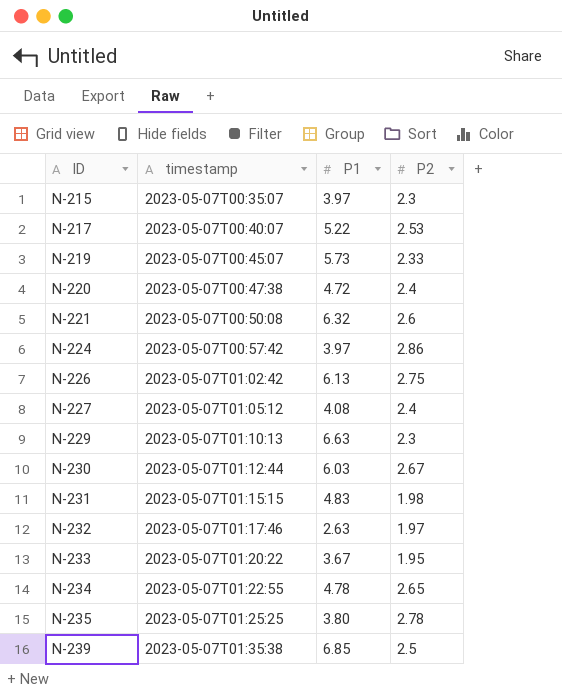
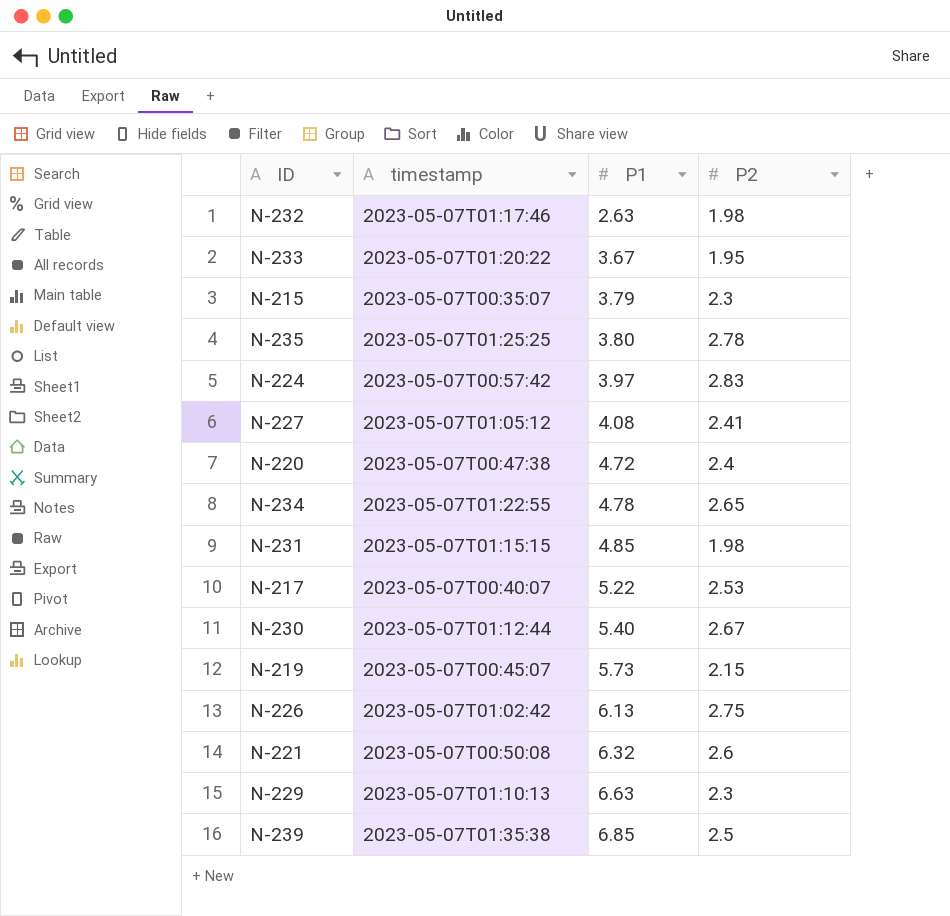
row order: ID ascending -> P1 ascending
N-232 | P2: 1.97 -> 1.98
N-215 | P1: 3.97 -> 3.79
N-224 | P2: 2.86 -> 2.83
N-227 | P2: 2.4 -> 2.41
N-231 | P1: 4.83 -> 4.85
N-230 | P1: 6.03 -> 5.40
N-219 | P2: 2.33 -> 2.15

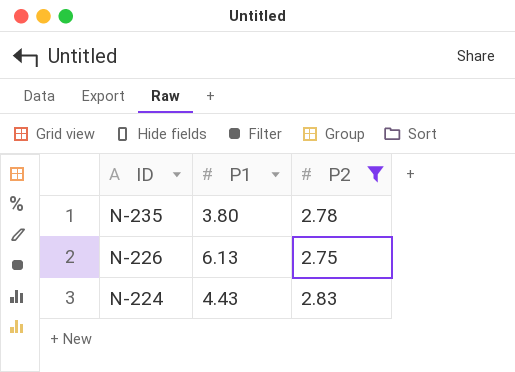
filter: none -> P2 >= 2.75
row order: P1 ascending -> ID descending
column timestamp | position: 2 -> none
N-224 | P1: 3.97 -> 4.43

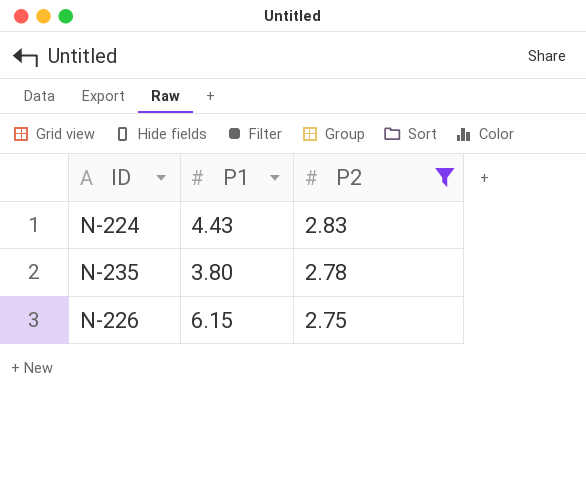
row order: ID descending -> P2 descending
N-226 | P1: 6.13 -> 6.15

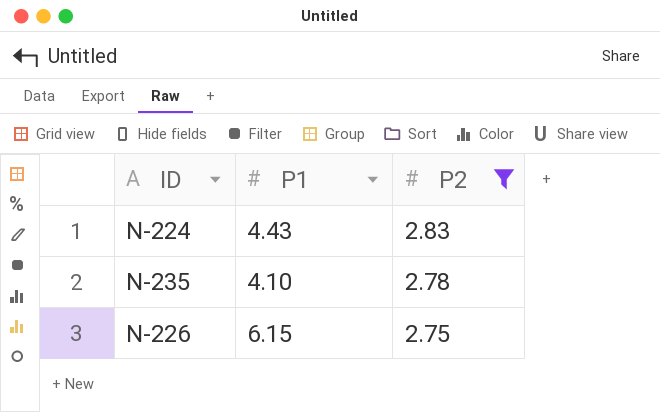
N-235 | P1: 3.80 -> 4.10

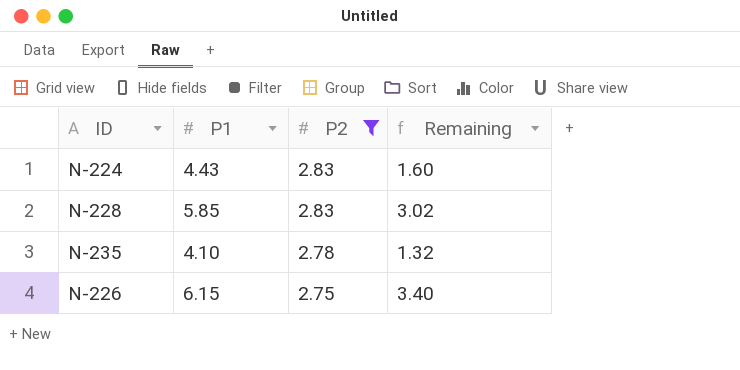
column Remaining | formula: none -> [P1] - [P2]
row N-228: none -> 5.85 | 2.83 | 3.02

